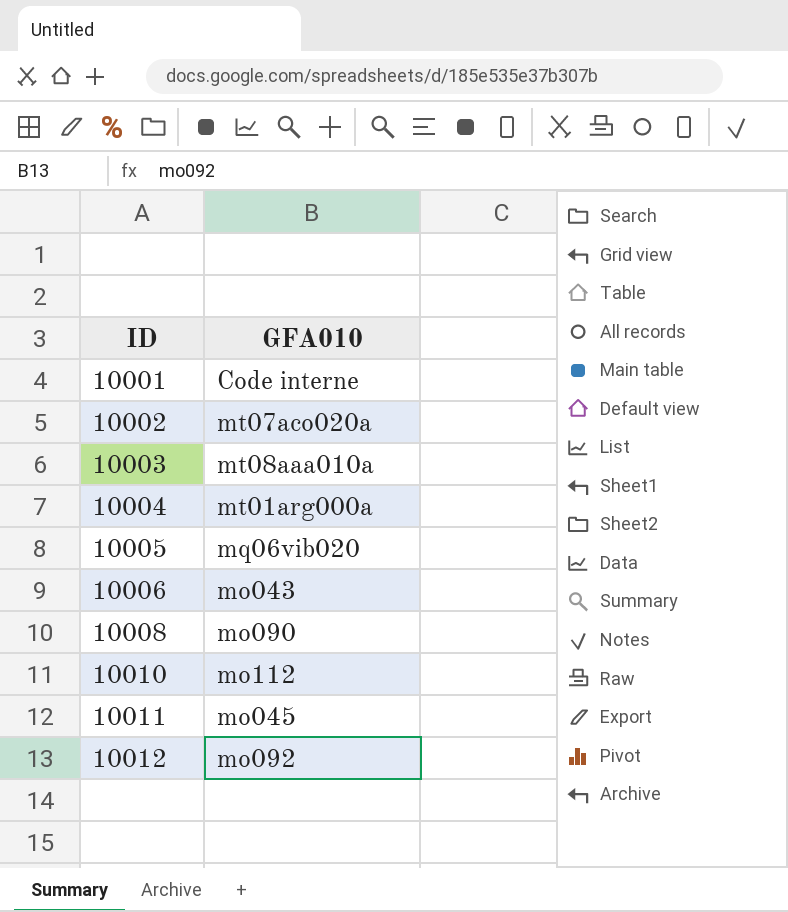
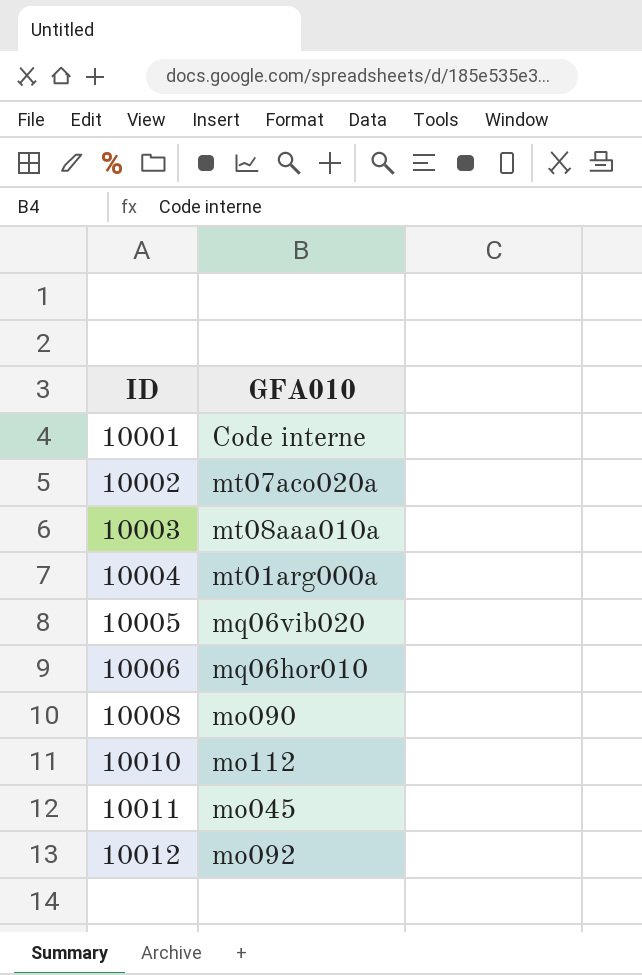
10006 | GFA010: mo043 -> mq06hor010

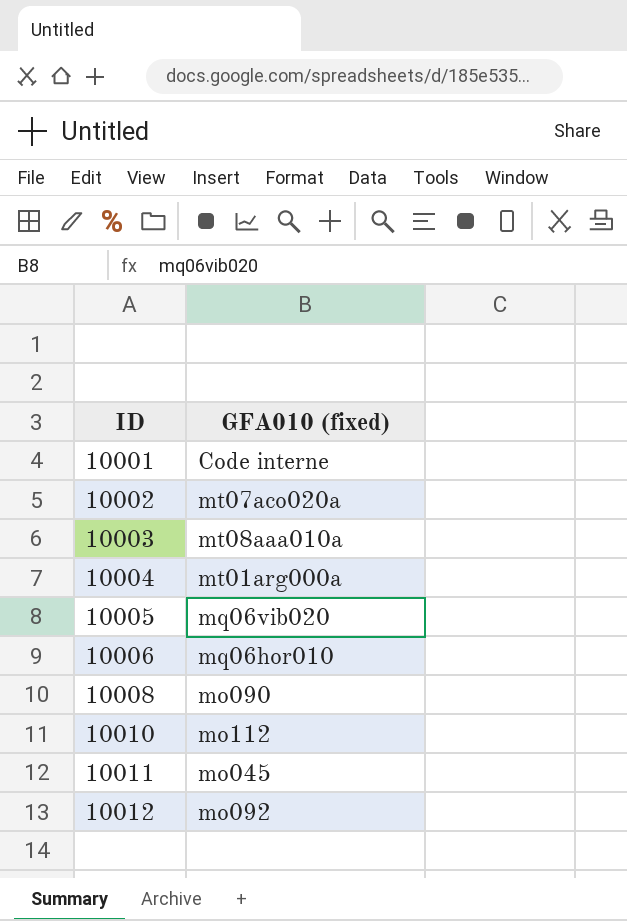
column name: GFA010 -> GFA010 (fixed)

